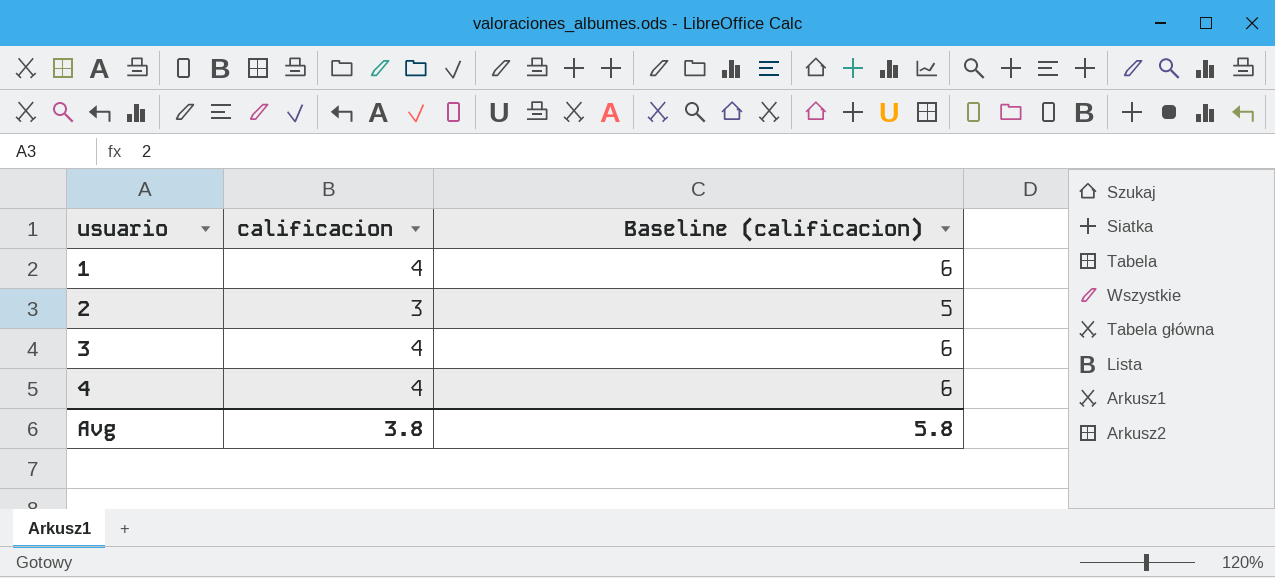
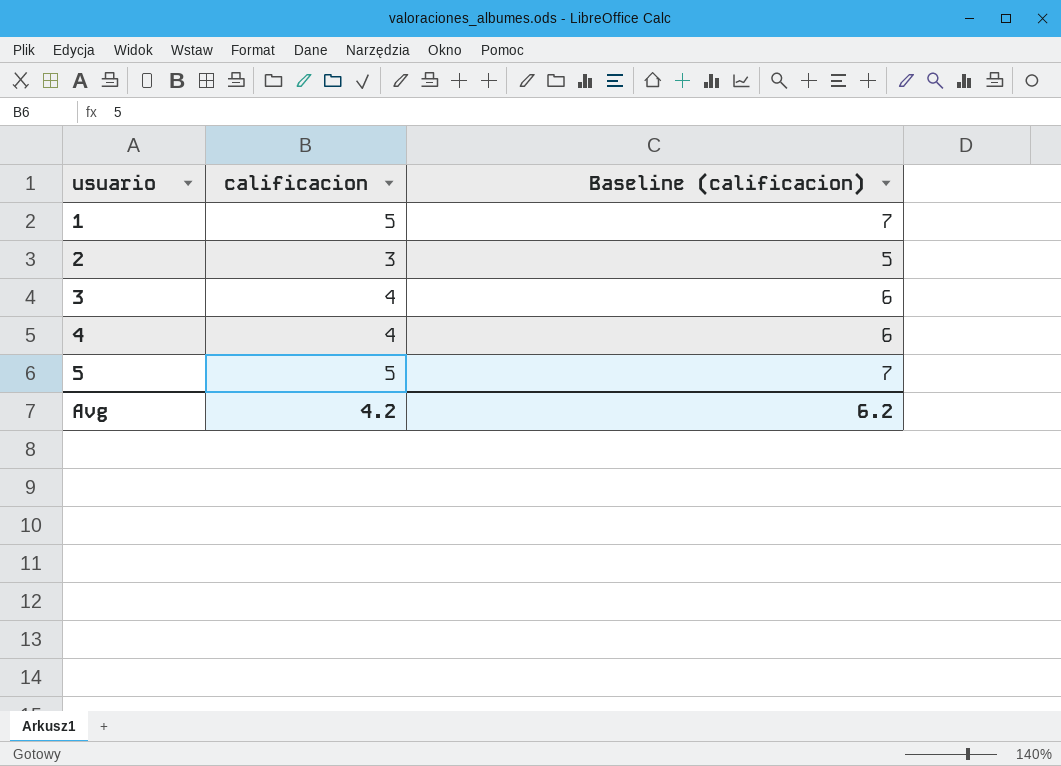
1 | calificacion: 4 -> 5
1 | Baseline (calificacion): 6 -> 7
row 5: none -> 5 | 7
Avg | calificacion: 3.8 -> 4.2
Avg | Baseline (calificacion): 5.8 -> 6.2

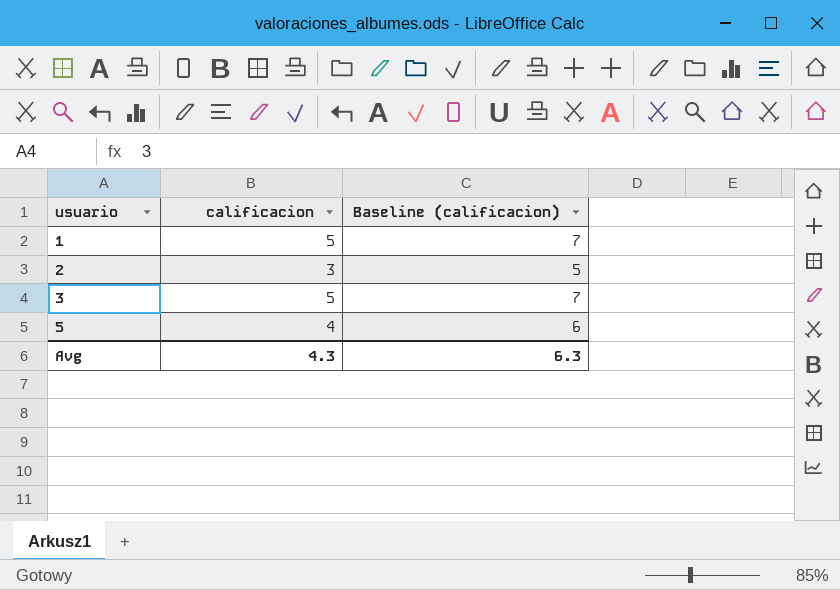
row 4: 4 | 6 -> none
3 | calificacion: 4 -> 5
3 | Baseline (calificacion): 6 -> 7
5 | calificacion: 5 -> 4
5 | Baseline (calificacion): 7 -> 6
Avg | calificacion: 4.2 -> 4.3
Avg | Baseline (calificacion): 6.2 -> 6.3

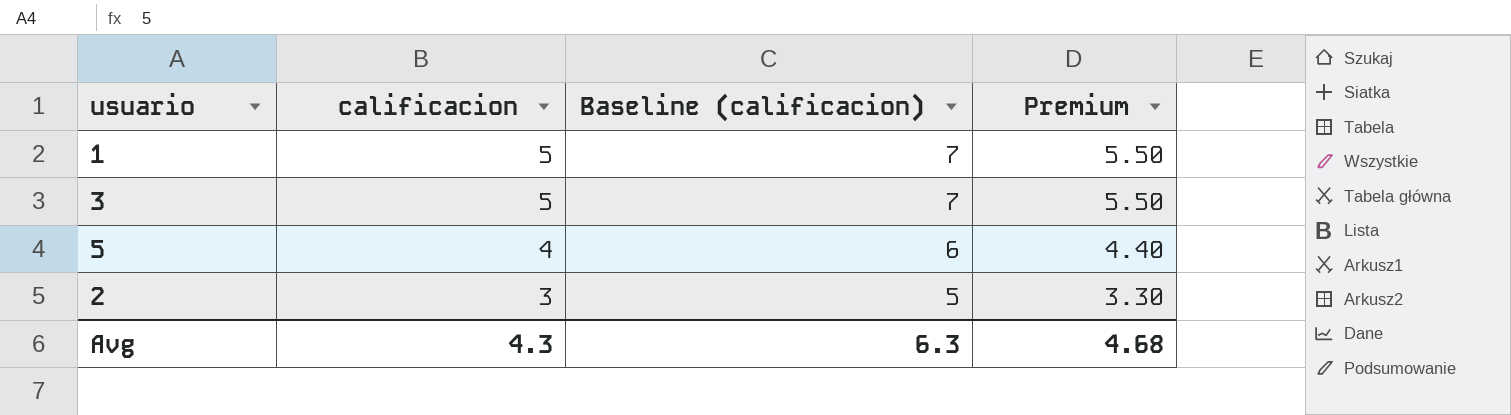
row order: usuario ascending -> calificacion descending
column Premium | formula: none -> [calificacion] * 1.1

